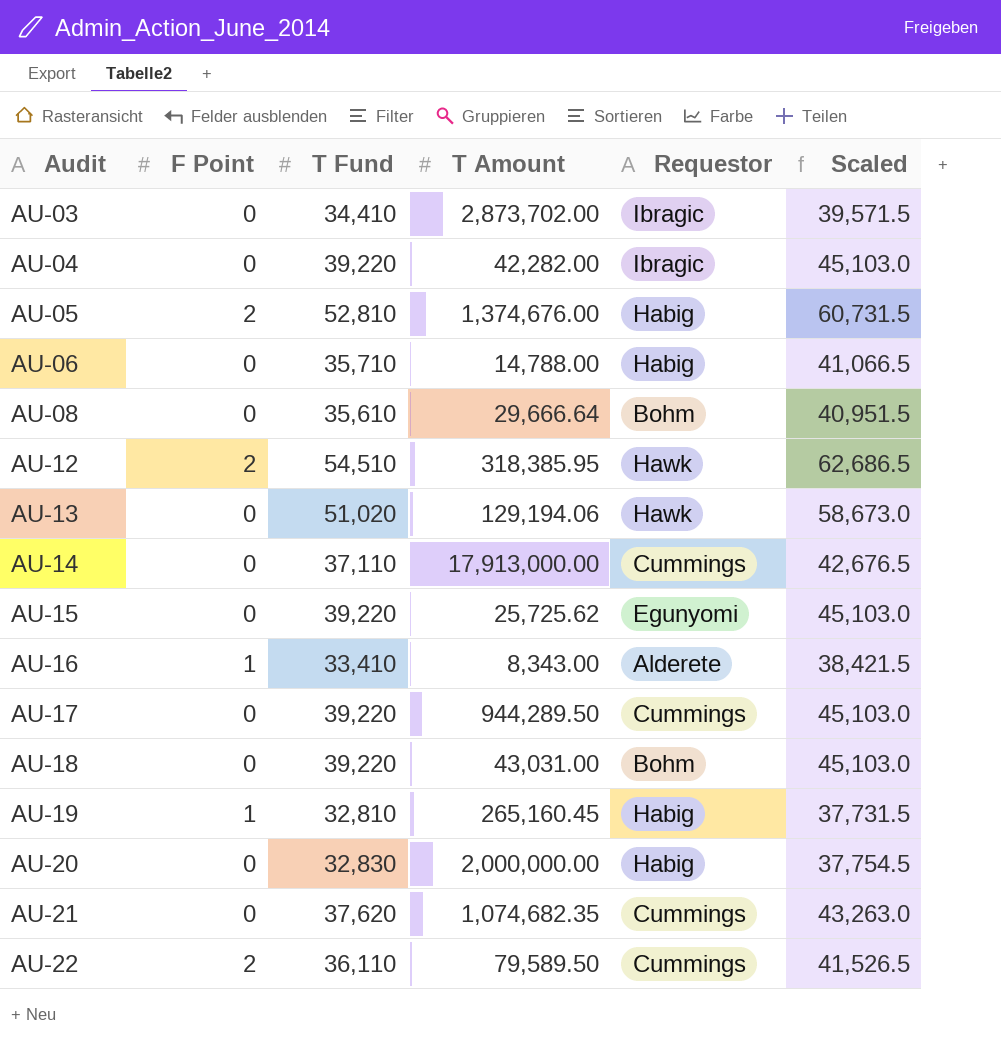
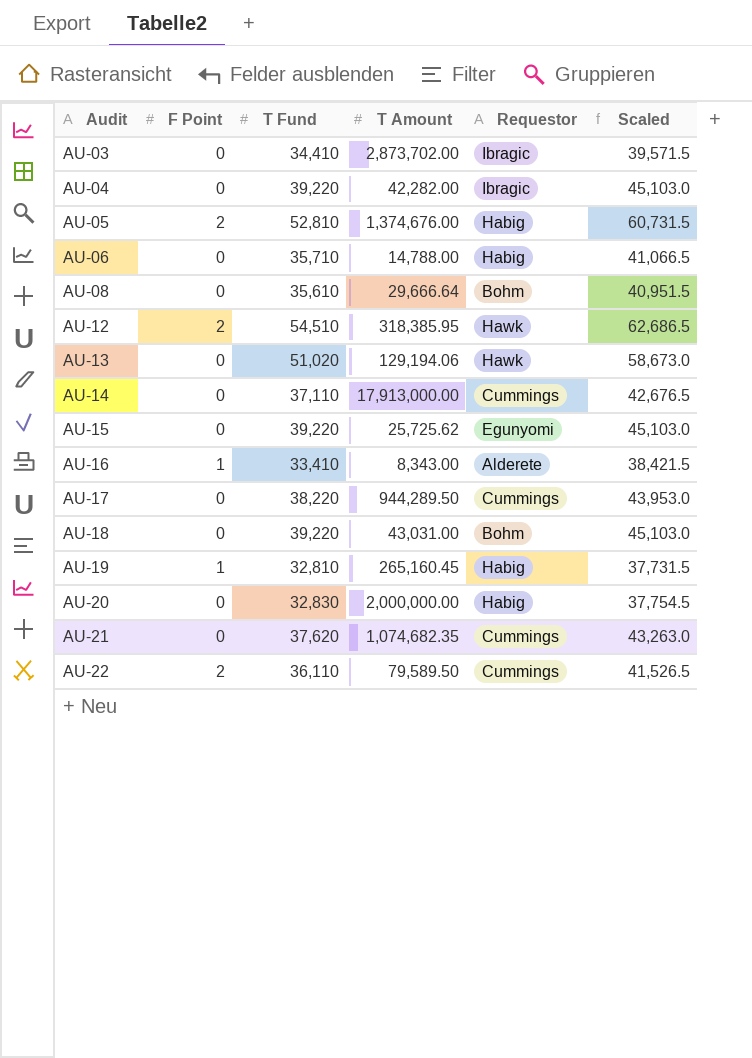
AU-17 | T Fund: 39,220 -> 38,220
AU-17 | Scaled: 45,103.0 -> 43,953.0

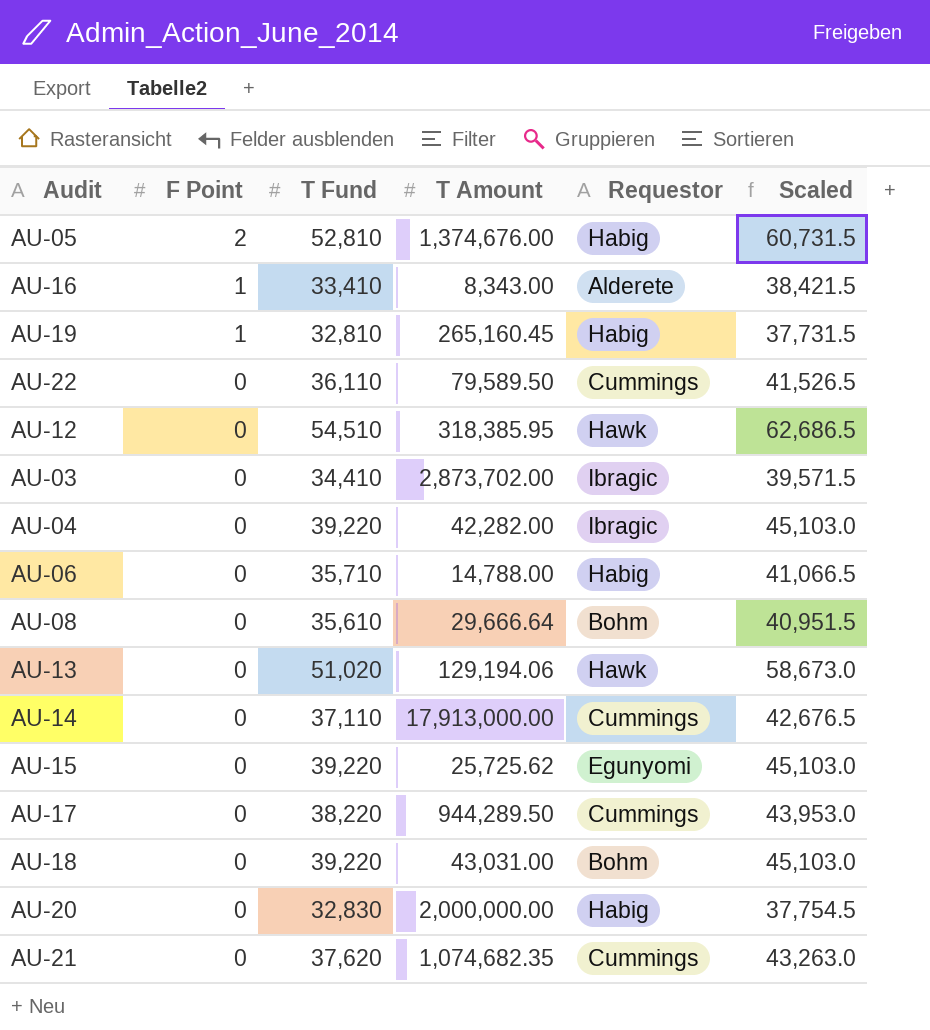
row order: Audit ascending -> F Point descending
AU-22 | F Point: 2 -> 0
AU-12 | F Point: 2 -> 0

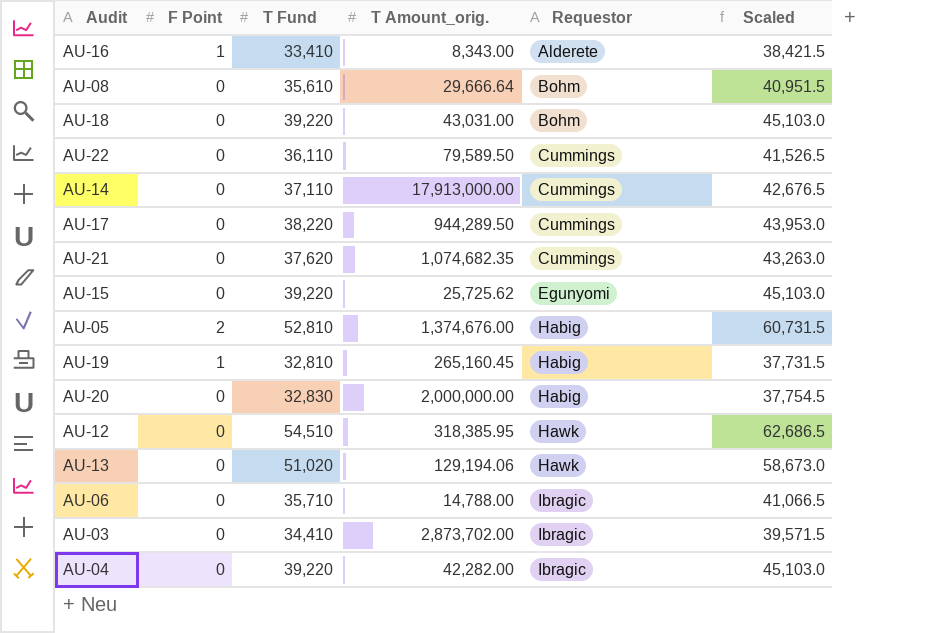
row order: F Point descending -> Requestor ascending
column name: T Amount -> T Amount_orig.
AU-06 | Requestor: Habig -> Ibragic

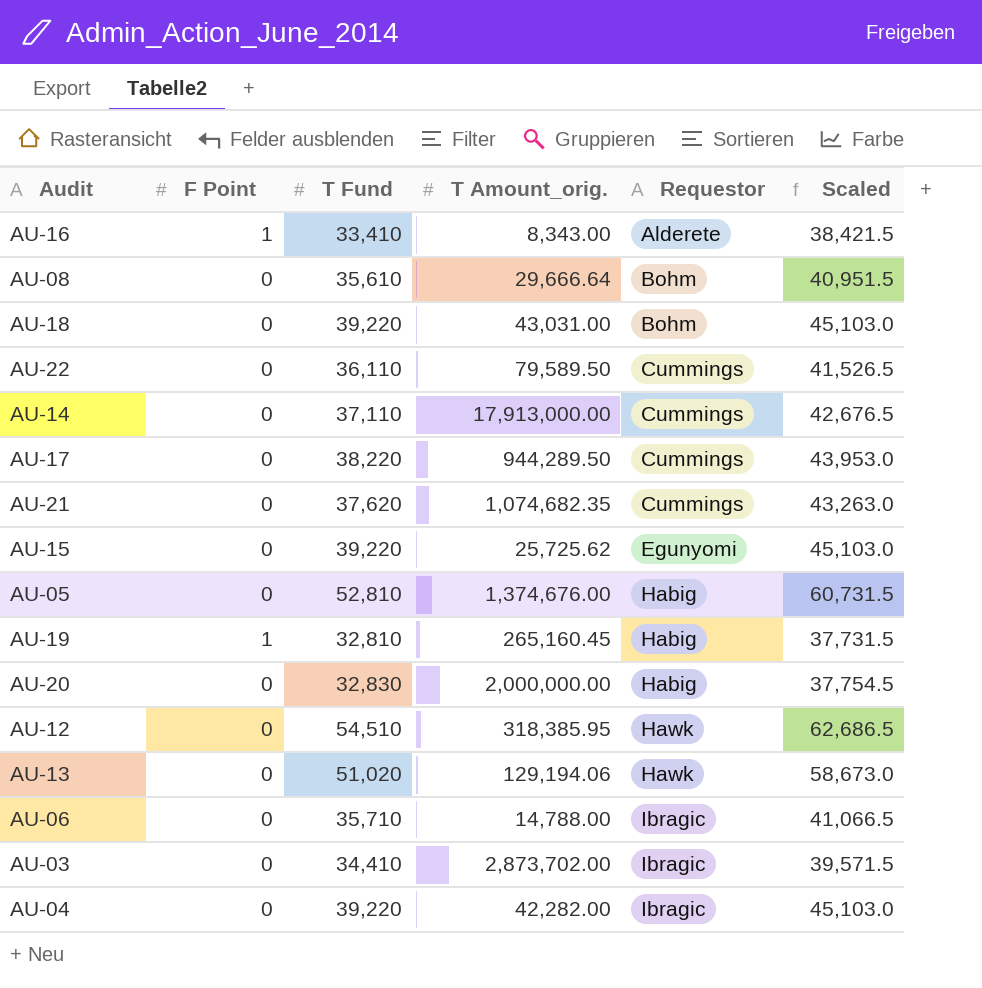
AU-05 | F Point: 2 -> 0

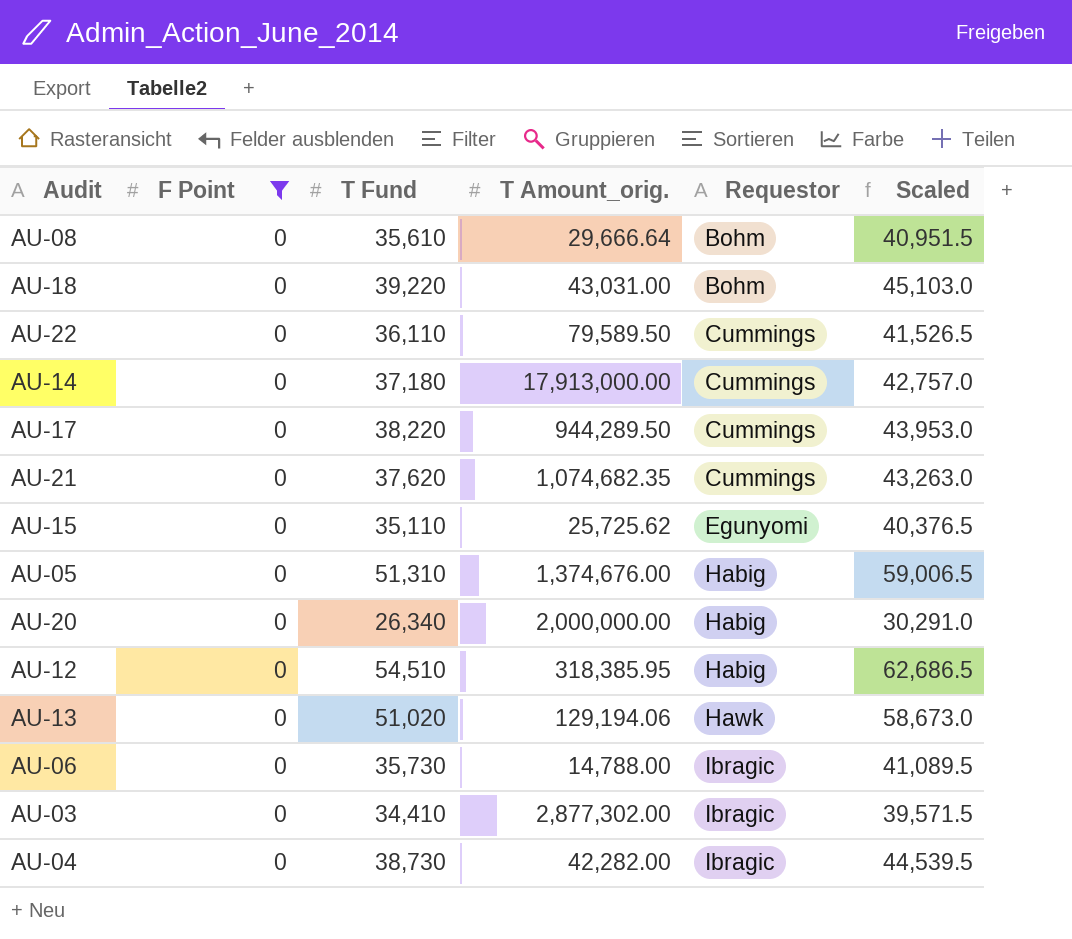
filter: none -> F Point = 0
AU-14 | T Fund: 37,110 -> 37,180
AU-14 | Scaled: 42,676.5 -> 42,757.0
AU-15 | T Fund: 39,220 -> 35,110
AU-15 | Scaled: 45,103.0 -> 40,376.5
AU-05 | T Fund: 52,810 -> 51,310
AU-05 | Scaled: 60,731.5 -> 59,006.5
AU-20 | T Fund: 32,830 -> 26,340
AU-20 | Scaled: 37,754.5 -> 30,291.0
AU-12 | Requestor: Hawk -> Habig
AU-06 | T Fund: 35,710 -> 35,730
AU-06 | Scaled: 41,066.5 -> 41,089.5
AU-03 | T Amount_orig.: 2,873,702.00 -> 2,877,302.00
AU-04 | T Fund: 39,220 -> 38,730
AU-04 | Scaled: 45,103.0 -> 44,539.5

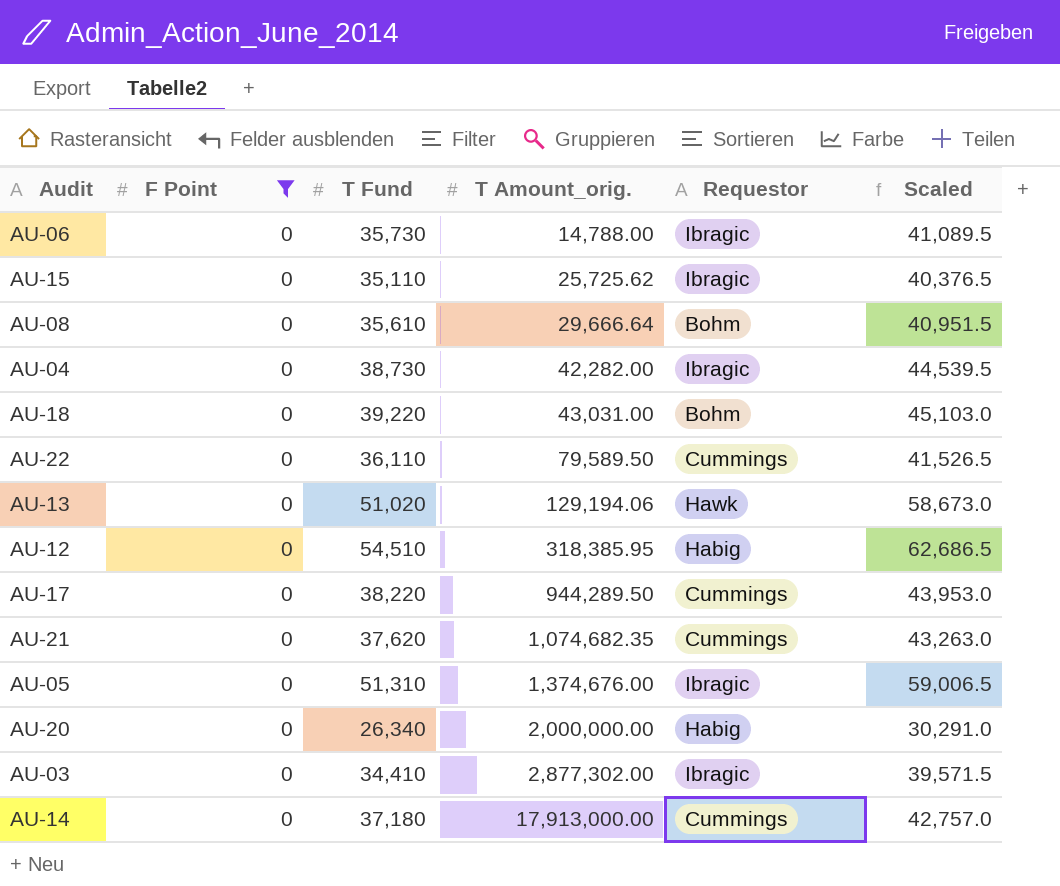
row order: Requestor ascending -> T Amount_orig. ascending
AU-15 | Requestor: Egunyomi -> Ibragic
AU-05 | Requestor: Habig -> Ibragic

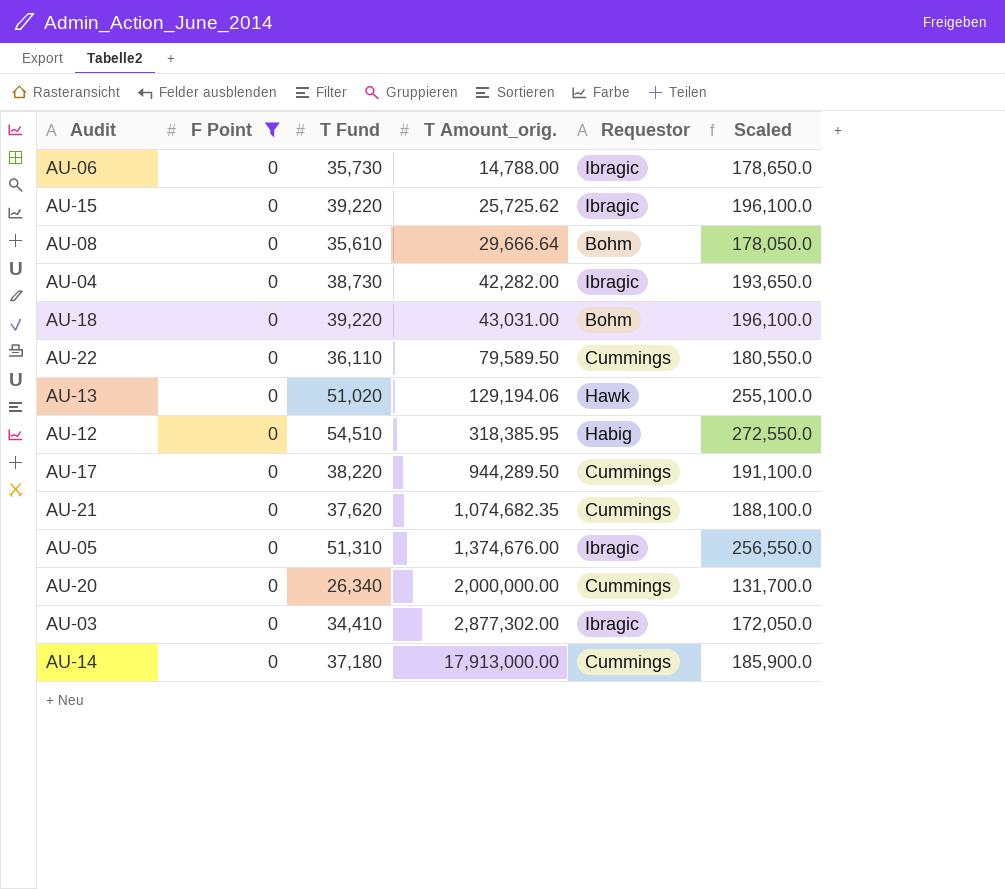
column Scaled | formula: [T Fund] * 1.15 -> [T Fund] * 5
AU-15 | T Fund: 35,110 -> 39,220
AU-20 | Requestor: Habig -> Cummings

